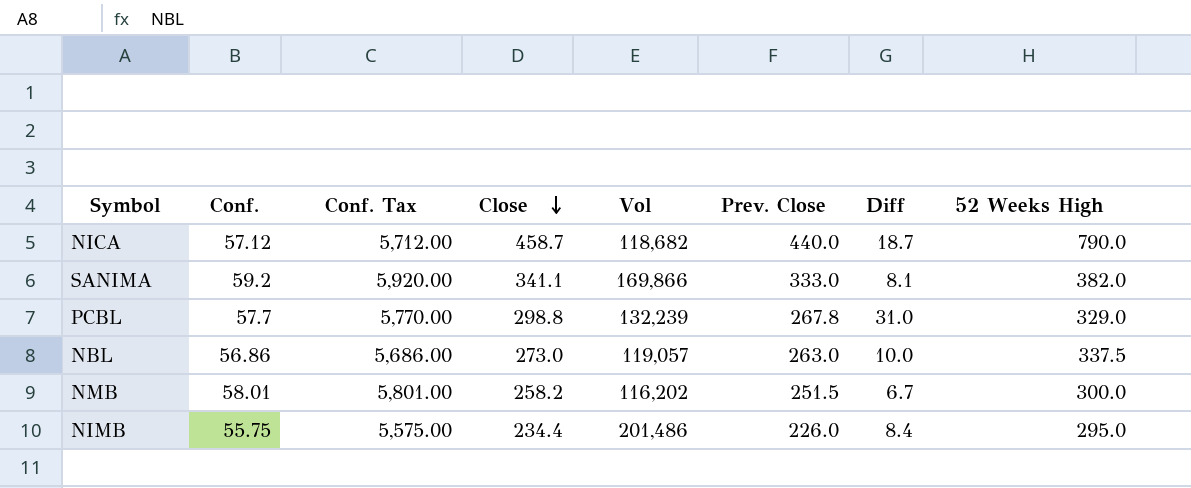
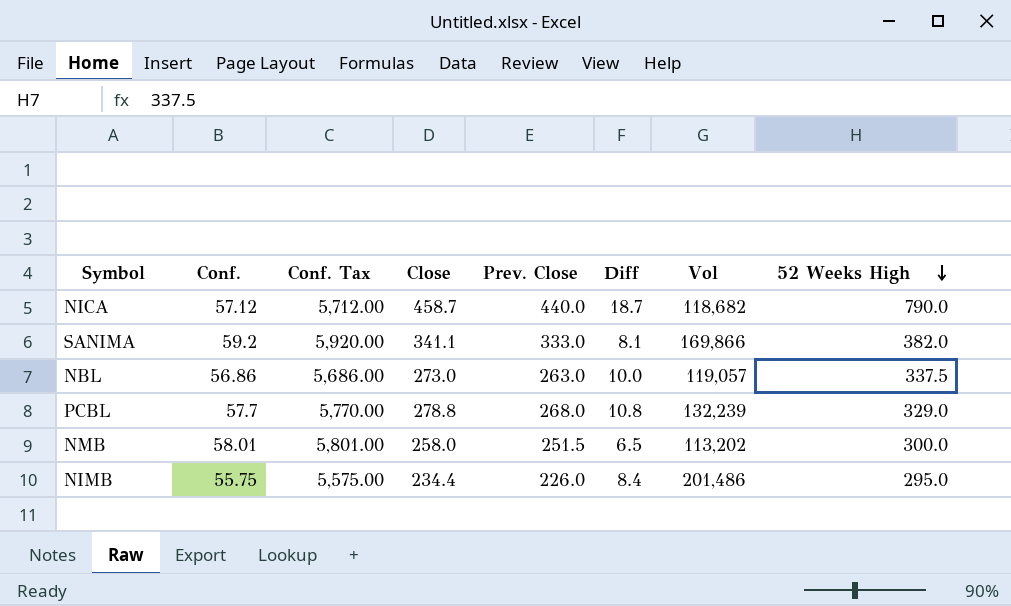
row order: Close descending -> 52 Weeks High descending
column Vol | position: 5 -> 7
PCBL | Close: 298.8 -> 278.8
PCBL | Prev. Close: 267.8 -> 268.0
PCBL | Diff: 31.0 -> 10.8
NMB | Close: 258.2 -> 258.0
NMB | Diff: 6.7 -> 6.5
NMB | Vol: 116,202 -> 113,202

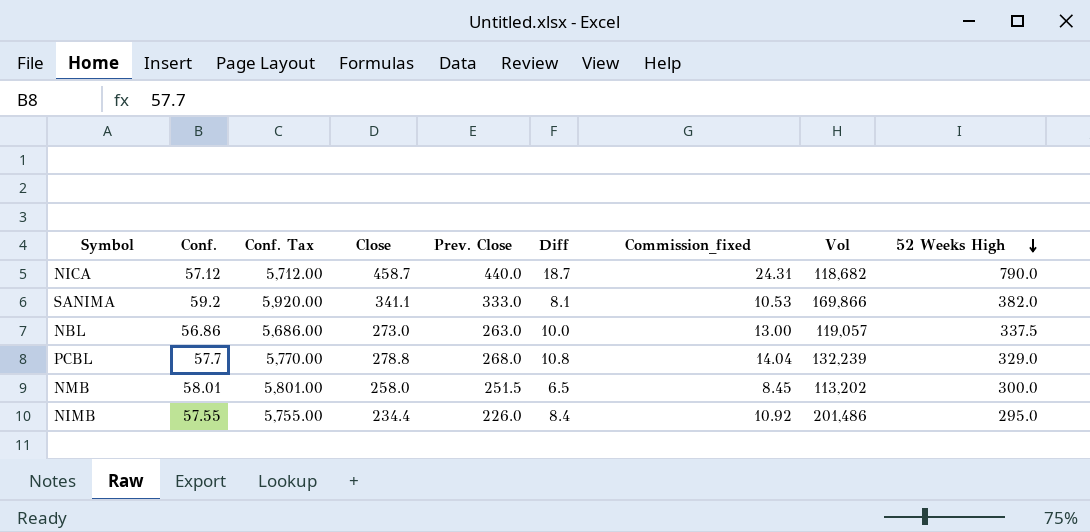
column Commission_fixed | formula: none -> [Diff] * 1.3
NIMB | Conf.: 55.75 -> 57.55
NIMB | Conf. Tax: 5,575.00 -> 5,755.00

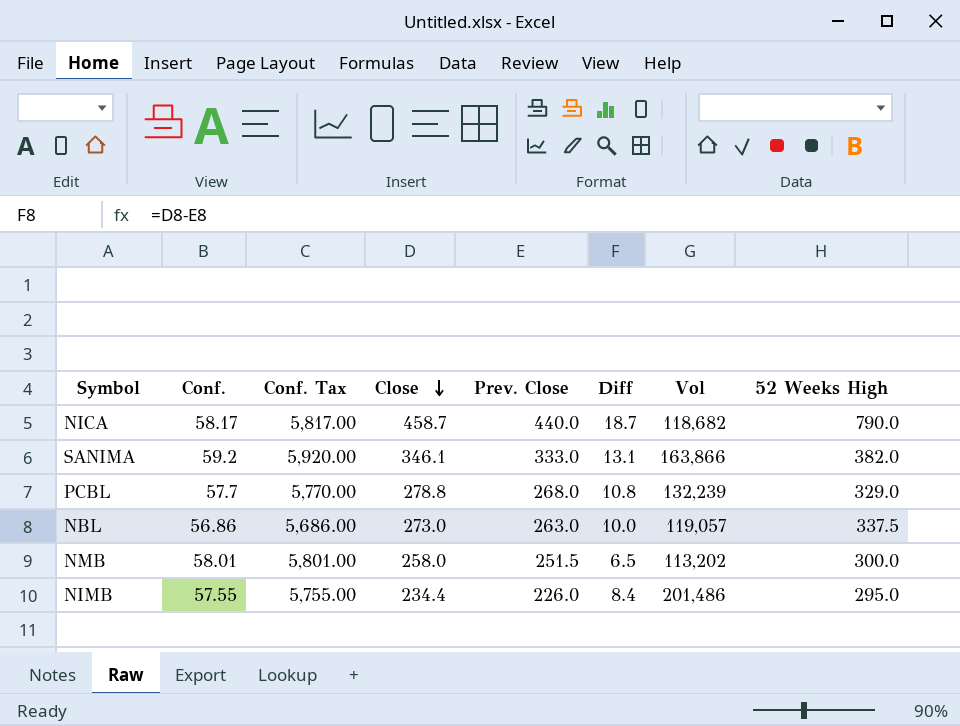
row order: 52 Weeks High descending -> Close descending
column Commission_fixed | formula: [Diff] * 1.3 -> none
NICA | Conf.: 57.12 -> 58.17
NICA | Conf. Tax: 5,712.00 -> 5,817.00
SANIMA | Close: 341.1 -> 346.1
SANIMA | Diff: 8.1 -> 13.1
SANIMA | Vol: 169,866 -> 163,866

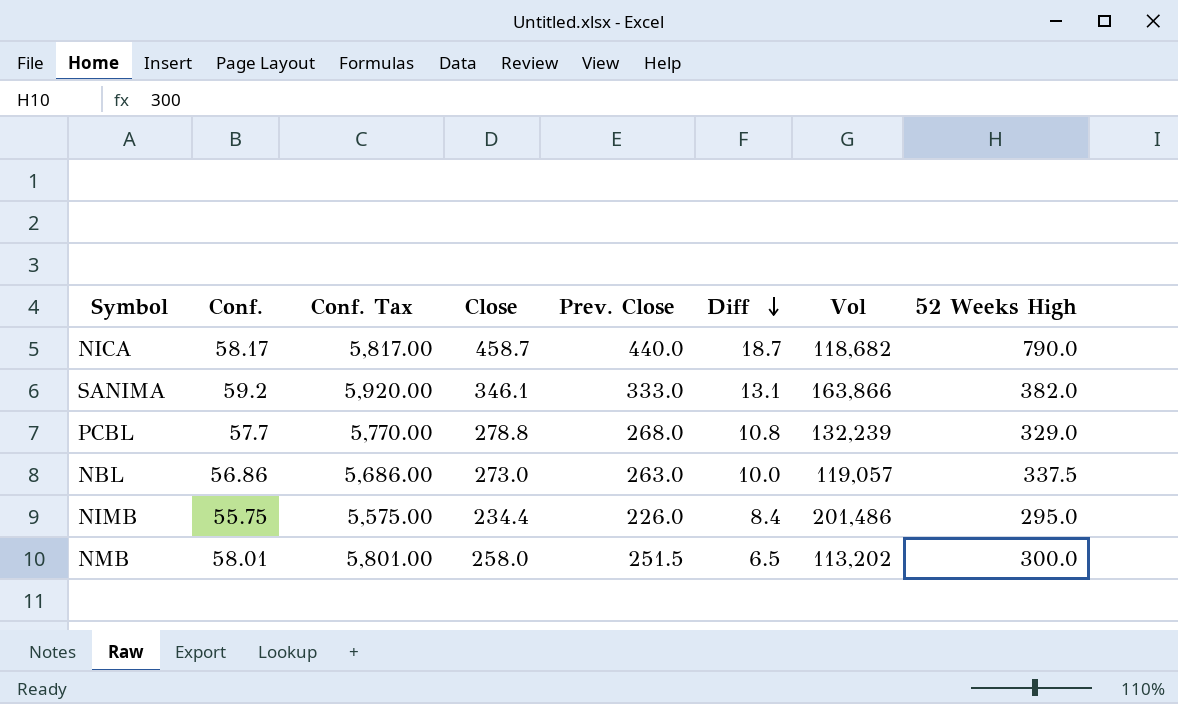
row order: Close descending -> Diff descending
NIMB | Conf.: 57.55 -> 55.75
NIMB | Conf. Tax: 5,755.00 -> 5,575.00

